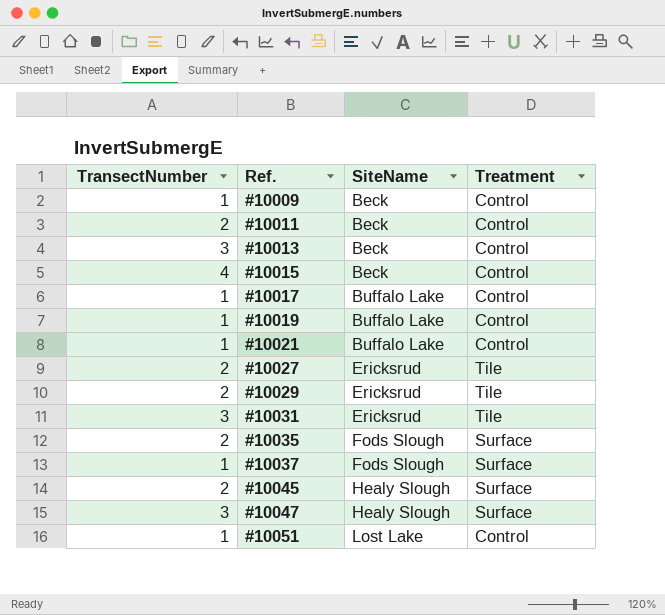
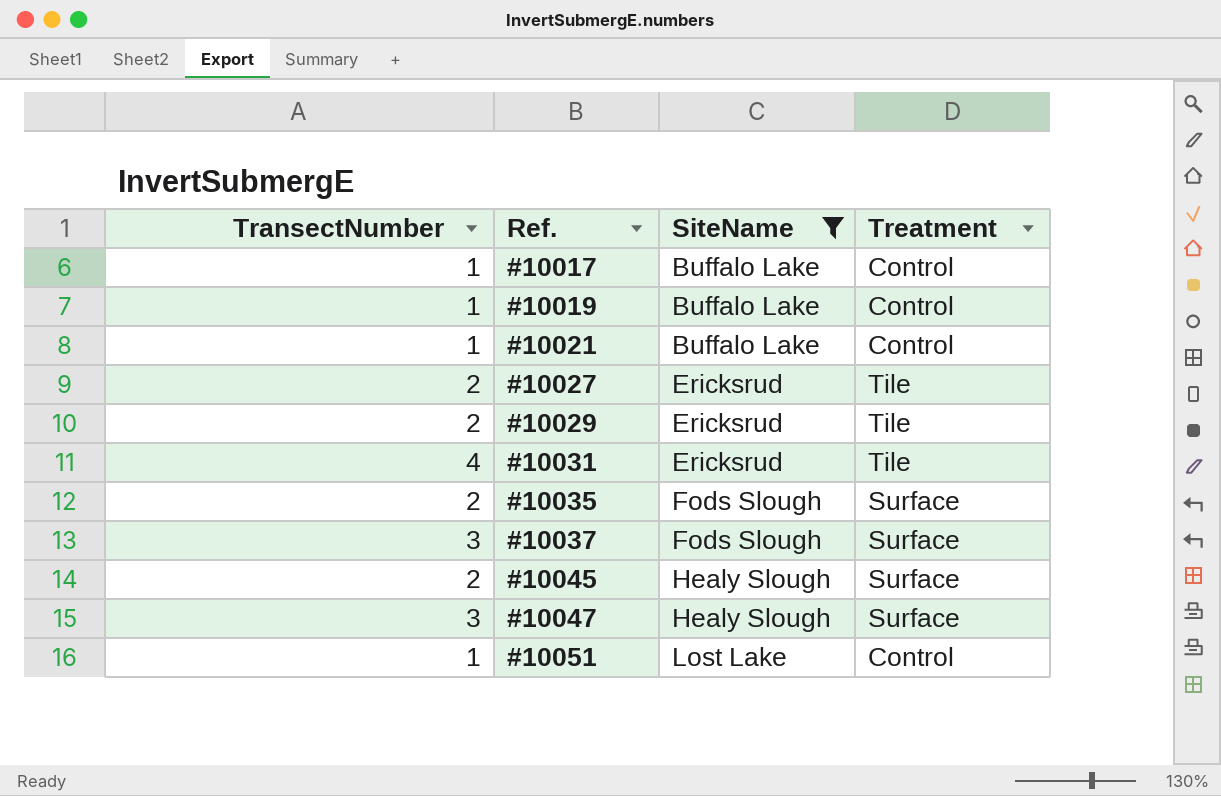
filter: none -> SiteName != Beck
#10031 | TransectNumber: 3 -> 4
#10037 | TransectNumber: 1 -> 3

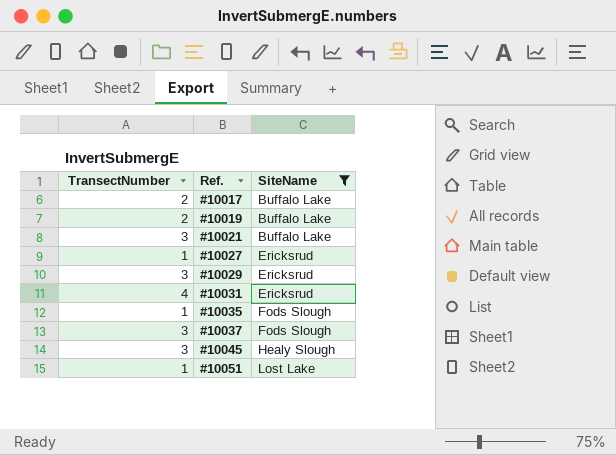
column Treatment | position: 4 -> none
row #10047: 3 | Healy Slough | Surface -> none
#10017 | TransectNumber: 1 -> 2
#10019 | TransectNumber: 1 -> 2
#10021 | TransectNumber: 1 -> 3
#10027 | TransectNumber: 2 -> 1
#10029 | TransectNumber: 2 -> 3
#10035 | TransectNumber: 2 -> 1
#10045 | TransectNumber: 2 -> 3

